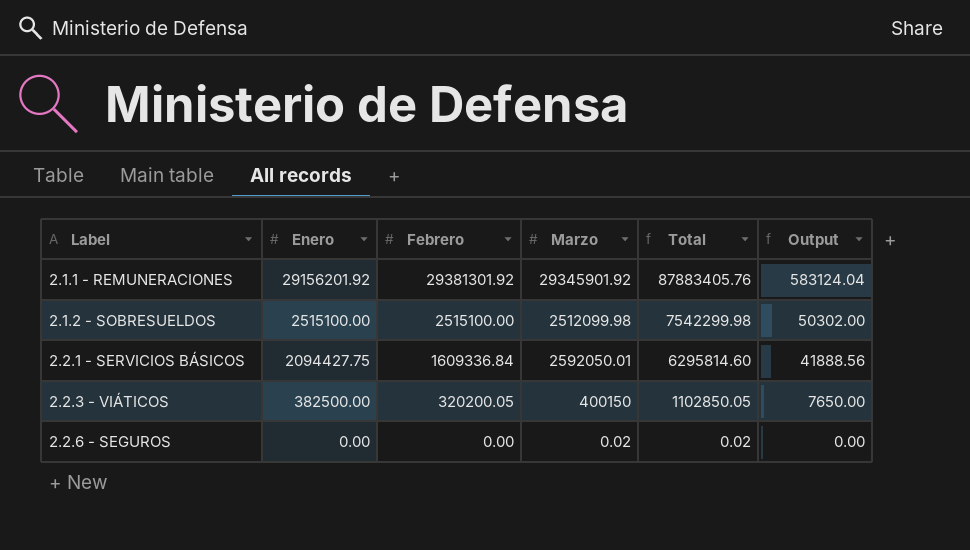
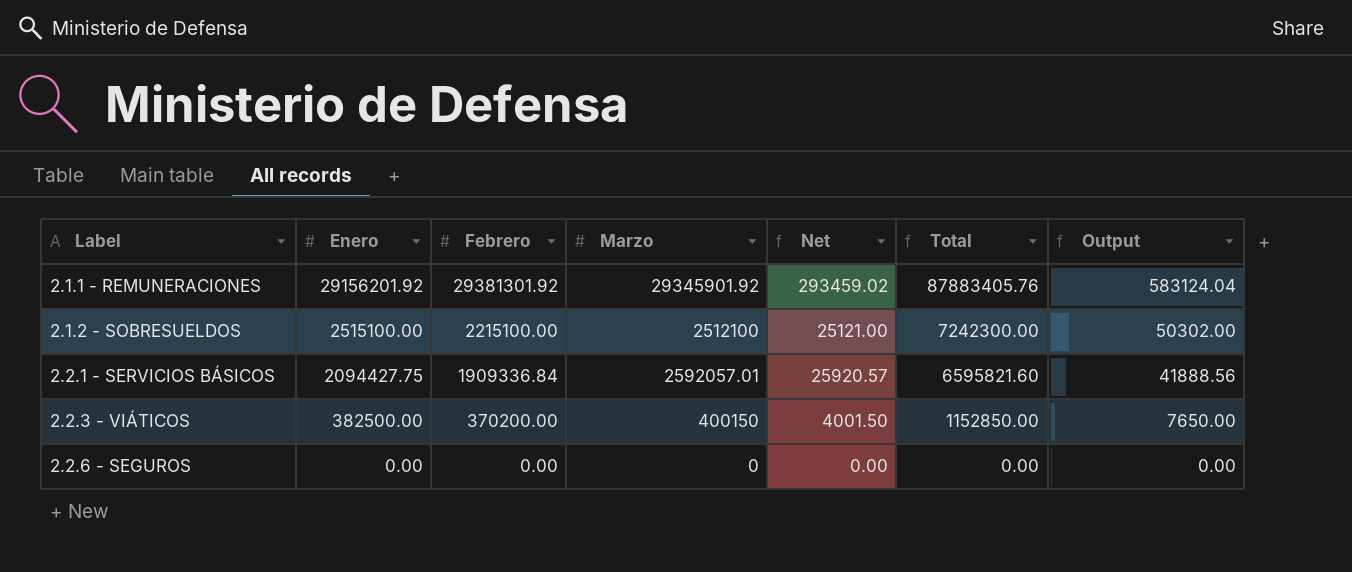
column Net | formula: none -> [Marzo] * 0.01
2.1.2 - SOBRESUELDOS | Febrero: 2515100.00 -> 2215100.00
2.1.2 - SOBRESUELDOS | Marzo: 2512099.98 -> 2512100
2.1.2 - SOBRESUELDOS | Total: 7542299.98 -> 7242300.00
2.2.1 - SERVICIOS BÁSICOS | Febrero: 1609336.84 -> 1909336.84
2.2.1 - SERVICIOS BÁSICOS | Marzo: 2592050.01 -> 2592057.01
2.2.1 - SERVICIOS BÁSICOS | Total: 6295814.60 -> 6595821.60
2.2.3 - VIÁTICOS | Febrero: 320200.05 -> 370200.00
2.2.3 - VIÁTICOS | Total: 1102850.05 -> 1152850.00
2.2.6 - SEGUROS | Marzo: 0.02 -> 0
2.2.6 - SEGUROS | Total: 0.02 -> 0.00

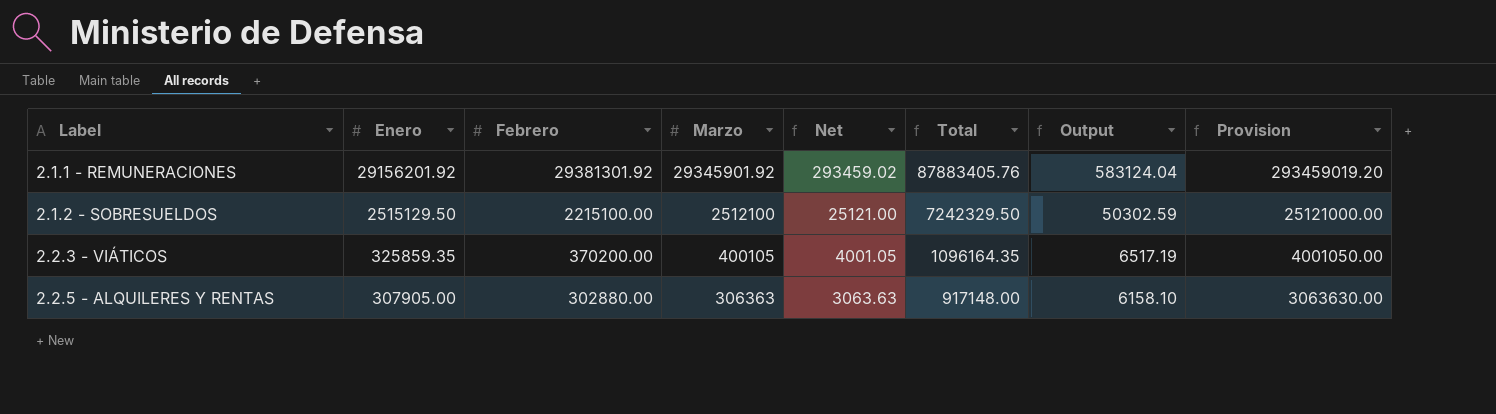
column Provision | formula: none -> [Marzo] * 10
row 2.2.1 - SERVICIOS BÁSICOS: 2094427.75 | 1909336.84 | 2592057.01 | 25920.57 | 6595821.60 | 41888.56 -> none
row 2.2.6 - SEGUROS: 0.00 | 0.00 | 0 | 0.00 | 0.00 | 0.00 -> none
2.1.2 - SOBRESUELDOS | Enero: 2515100.00 -> 2515129.50
2.1.2 - SOBRESUELDOS | Total: 7242300.00 -> 7242329.50
2.1.2 - SOBRESUELDOS | Output: 50302.00 -> 50302.59
2.2.3 - VIÁTICOS | Enero: 382500.00 -> 325859.35
2.2.3 - VIÁTICOS | Marzo: 400150 -> 400105
2.2.3 - VIÁTICOS | Net: 4001.50 -> 4001.05
2.2.3 - VIÁTICOS | Total: 1152850.00 -> 1096164.35
2.2.3 - VIÁTICOS | Output: 7650.00 -> 6517.19
row 2.2.5 - ALQUILERES Y RENTAS: none -> 307905.00 | 302880.00 | 306363 | 3063.63 | 917148.00 | 6158.10 | 3063630.00

